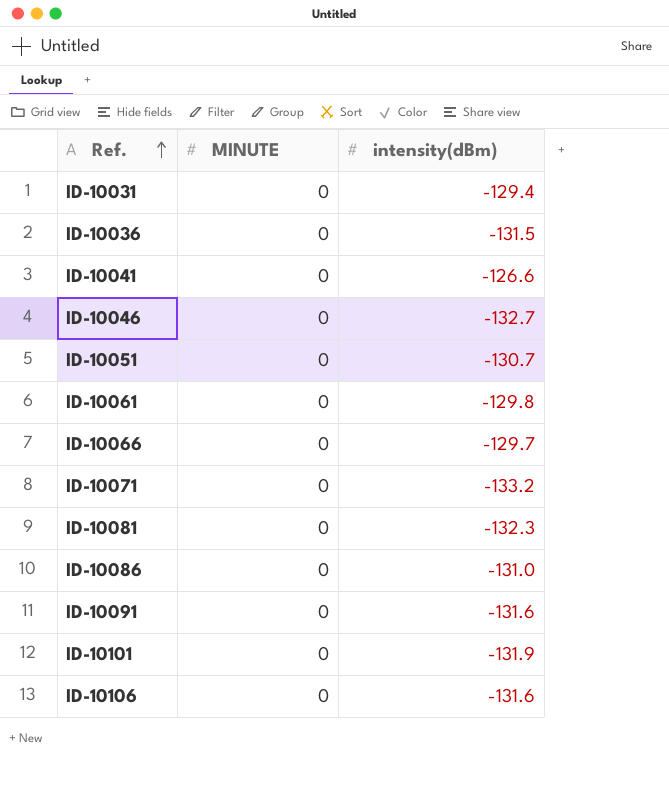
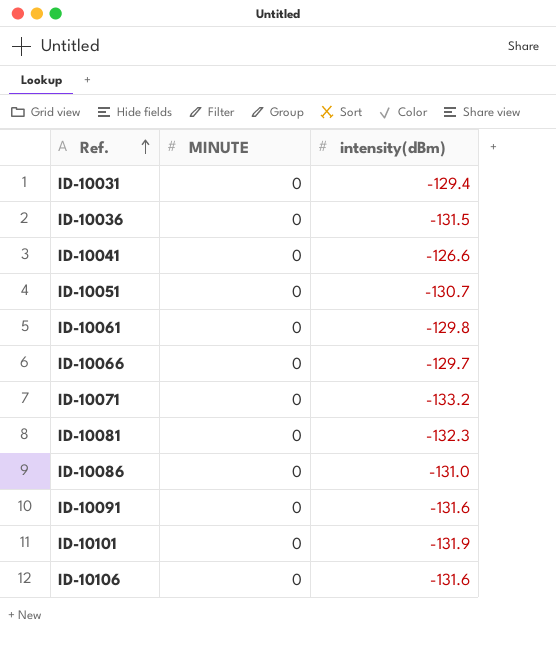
row ID-10046: 0 | -132.7 -> none

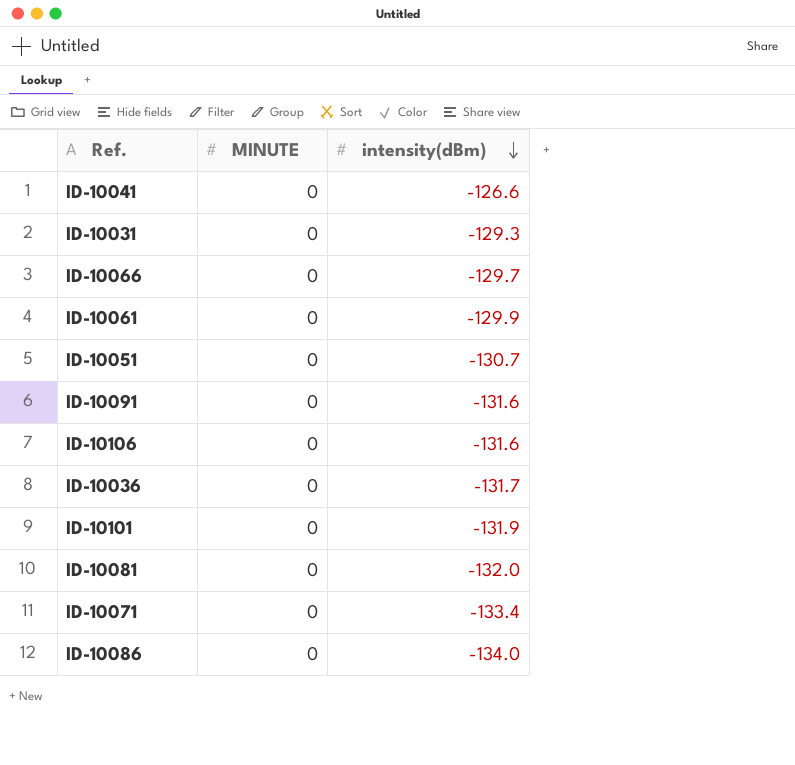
row order: Ref. ascending -> intensity(dBm) descending
ID-10031 | intensity(dBm): -129.4 -> -129.3
ID-10061 | intensity(dBm): -129.8 -> -129.9
ID-10036 | intensity(dBm): -131.5 -> -131.7
ID-10081 | intensity(dBm): -132.3 -> -132.0
ID-10071 | intensity(dBm): -133.2 -> -133.4
ID-10086 | intensity(dBm): -131.0 -> -134.0

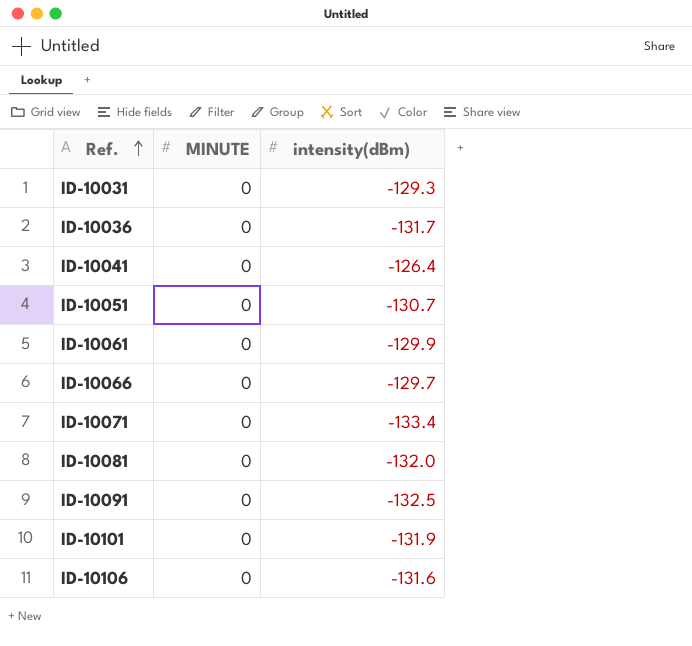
row order: intensity(dBm) descending -> Ref. ascending
row ID-10086: 0 | -134.0 -> none
ID-10041 | intensity(dBm): -126.6 -> -126.4
ID-10091 | intensity(dBm): -131.6 -> -132.5

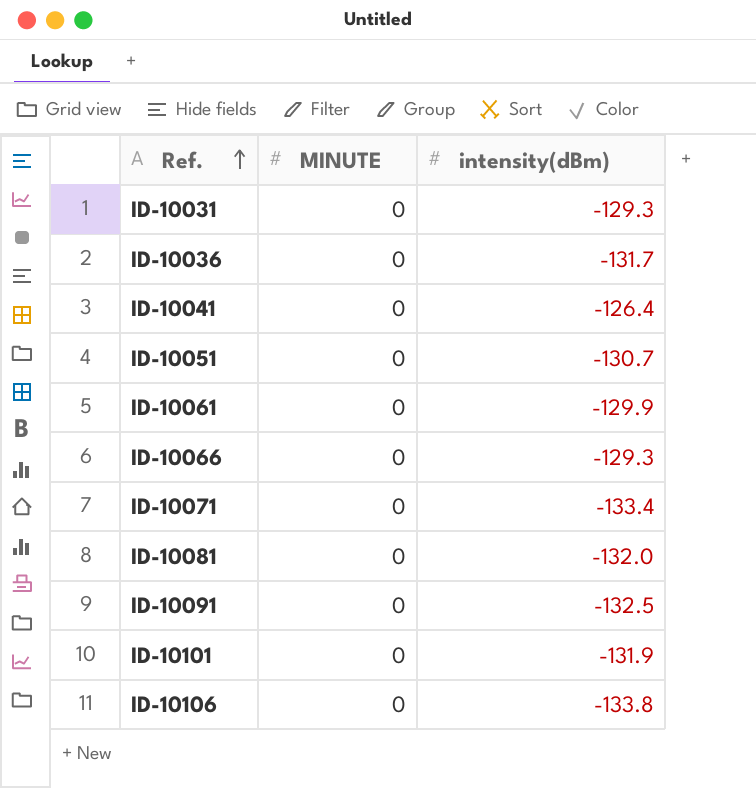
ID-10066 | intensity(dBm): -129.7 -> -129.3
ID-10106 | intensity(dBm): -131.6 -> -133.8

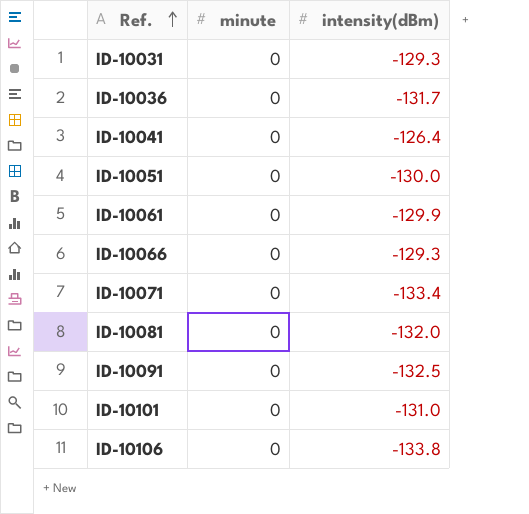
column name: MINUTE -> minute
ID-10051 | intensity(dBm): -130.7 -> -130.0
ID-10101 | intensity(dBm): -131.9 -> -131.0

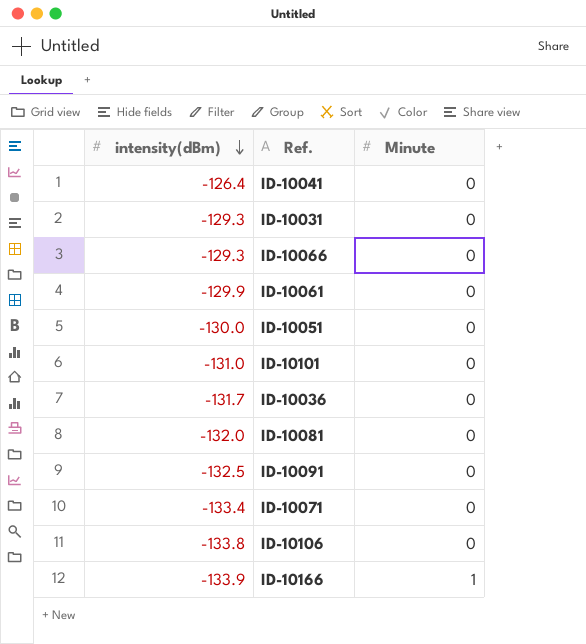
row order: Ref. ascending -> intensity(dBm) descending
column intensity(dBm) | position: 3 -> 1
column name: minute -> Minute
row ID-10166: none -> -133.9 | 1

